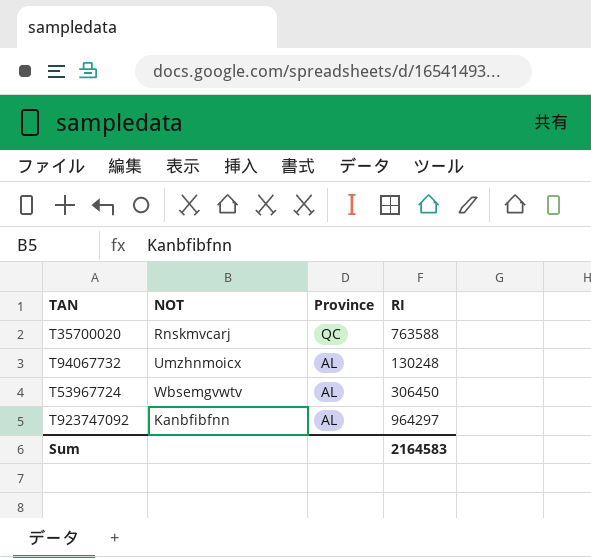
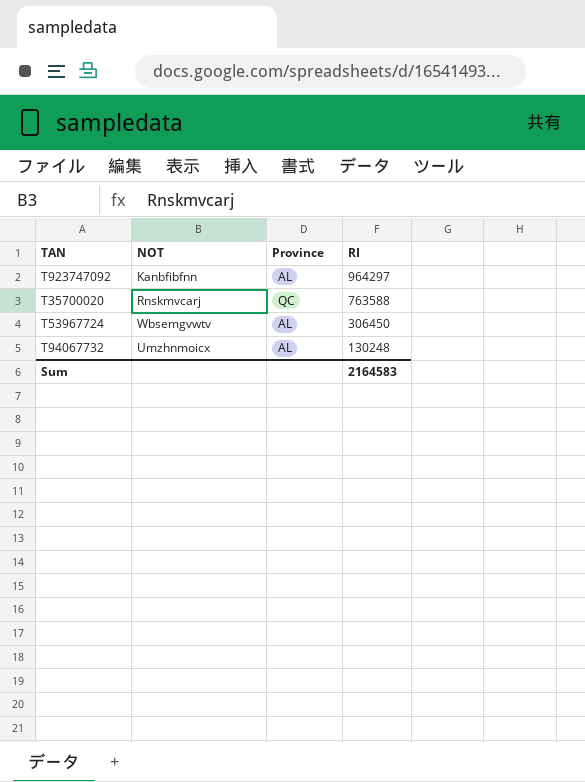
row order: Province descending -> RI descending

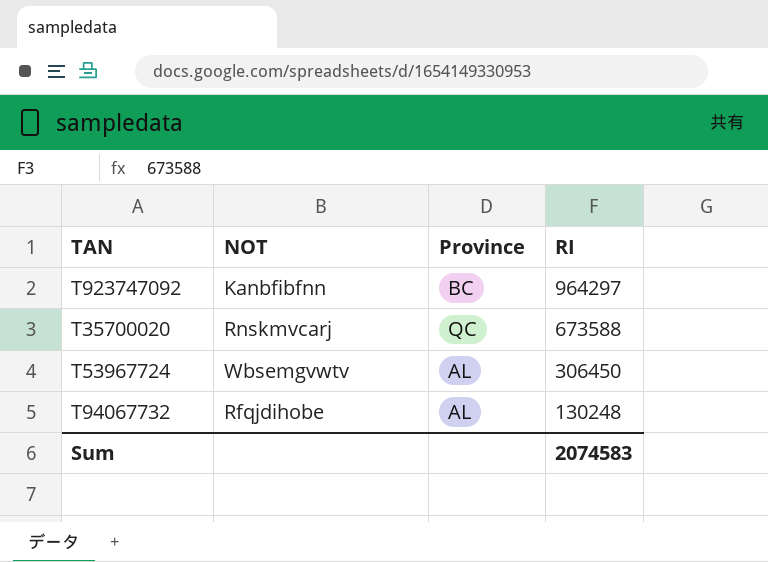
T923747092 | Province: AL -> BC
T35700020 | RI: 763588 -> 673588
T94067732 | NOT: Umzhnmoicx -> Rfqjdihobe
Sum | RI: 2164583 -> 2074583

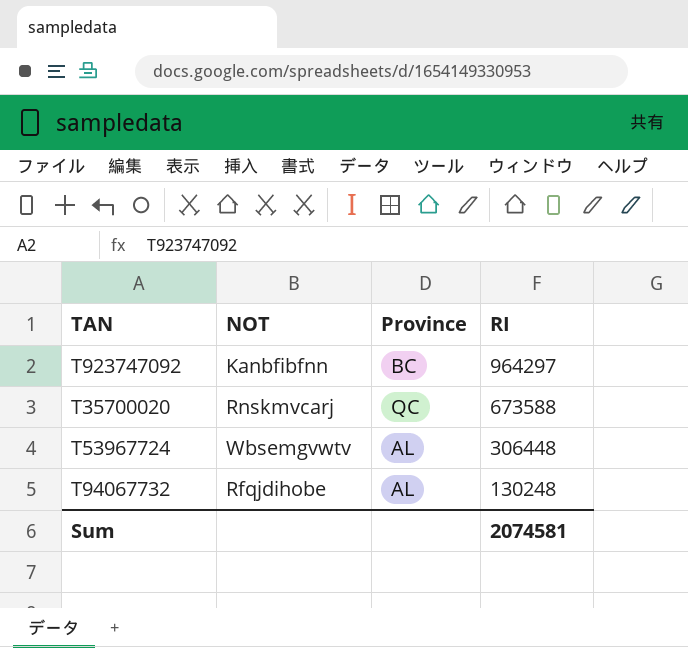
T53967724 | RI: 306450 -> 306448
Sum | RI: 2074583 -> 2074581

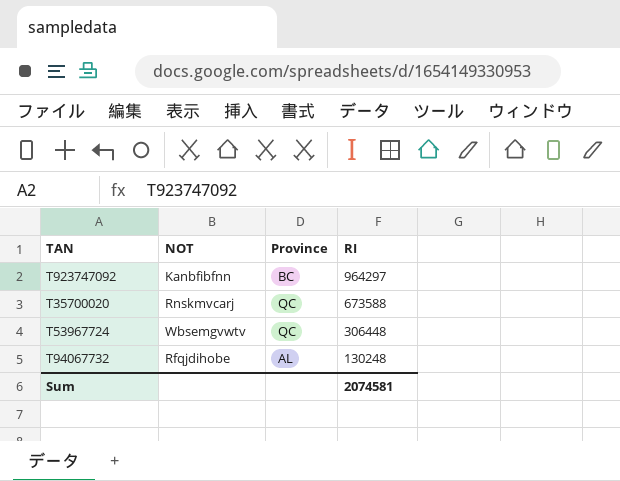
T53967724 | Province: AL -> QC

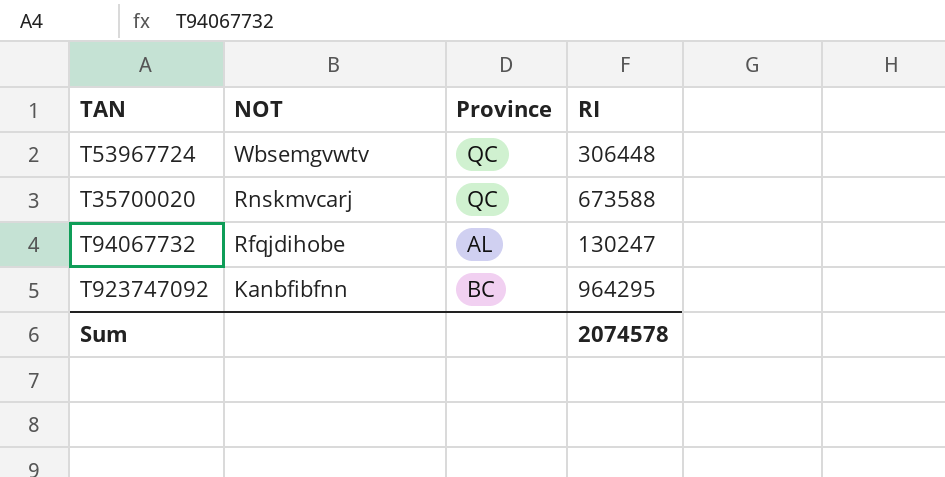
row order: RI descending -> NOT descending
T94067732 | RI: 130248 -> 130247
T923747092 | RI: 964297 -> 964295
Sum | RI: 2074581 -> 2074578

